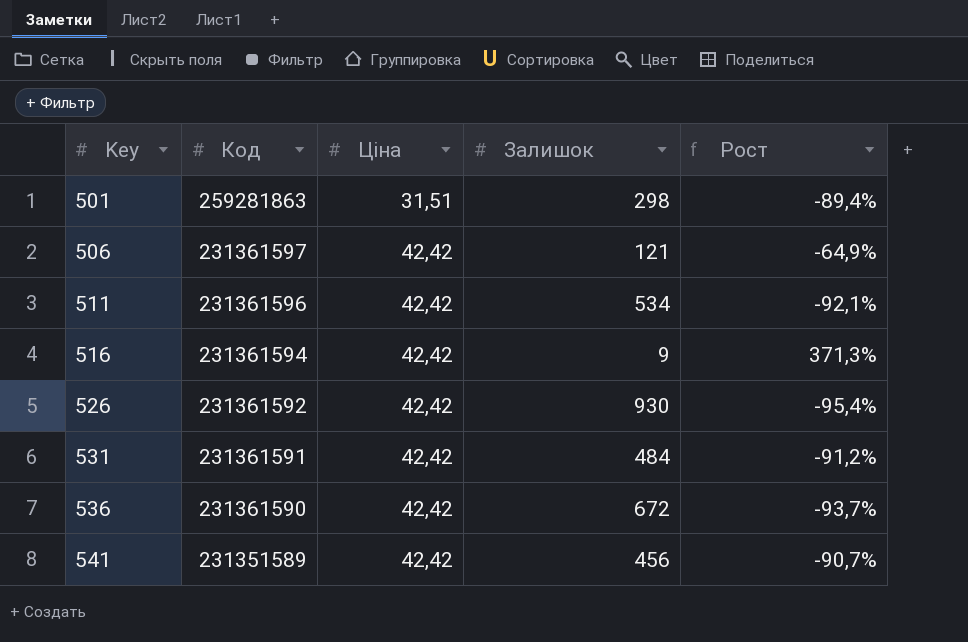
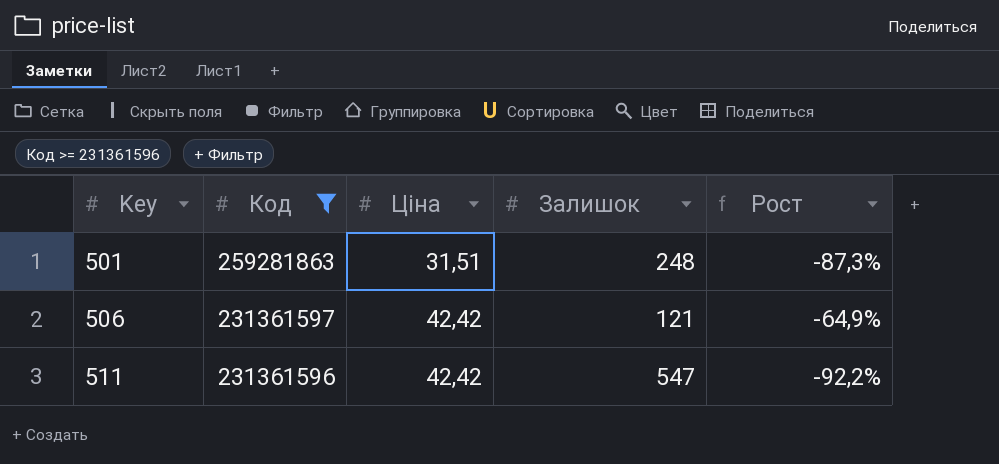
filter: none -> Код >= 231361596
501 | Залишок: 298 -> 248
501 | Рост: -89,4% -> -87,3%
511 | Залишок: 534 -> 547
511 | Рост: -92,1% -> -92,2%

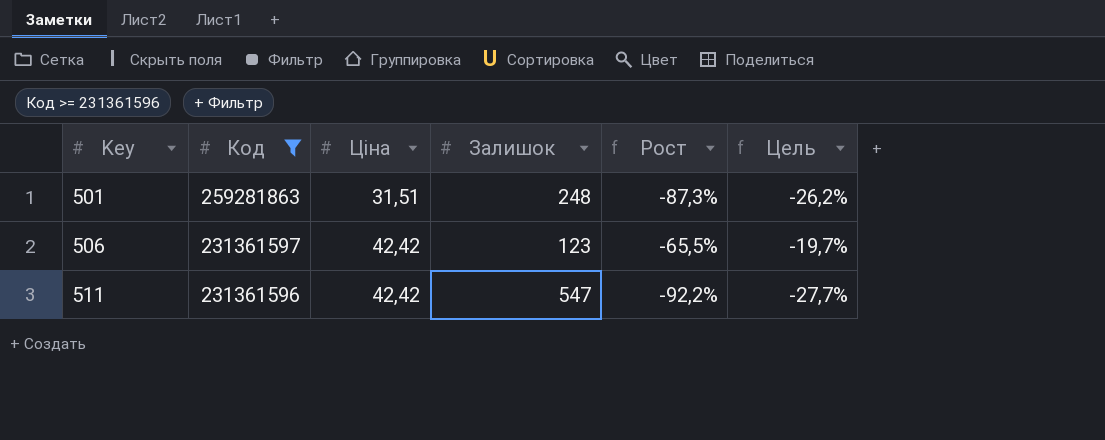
column Цель | formula: none -> [Рост] * 0,3
506 | Залишок: 121 -> 123
506 | Рост: -64,9% -> -65,5%

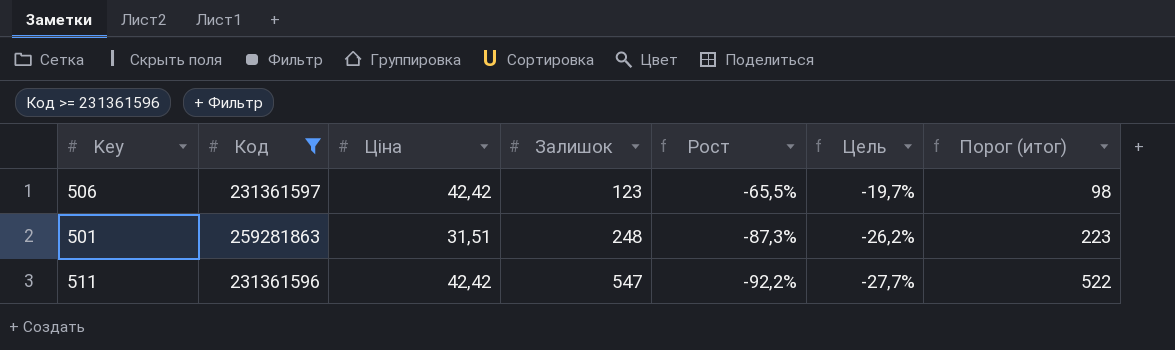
row order: Key ascending -> Залишок ascending
column Порог (итог) | formula: none -> [Залишок] - 25

